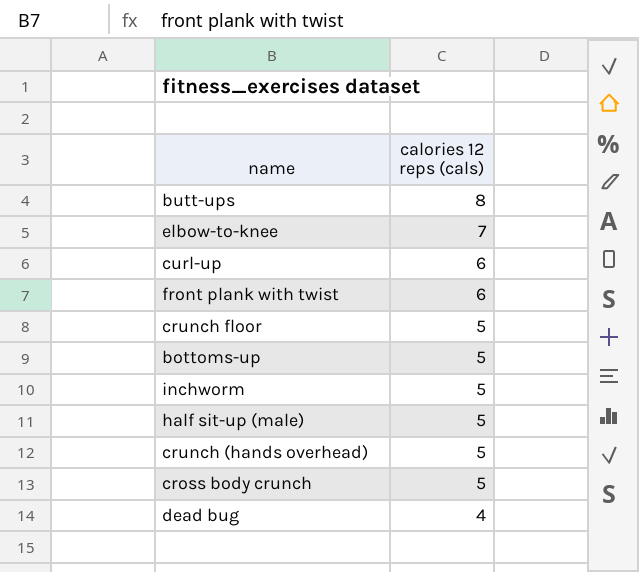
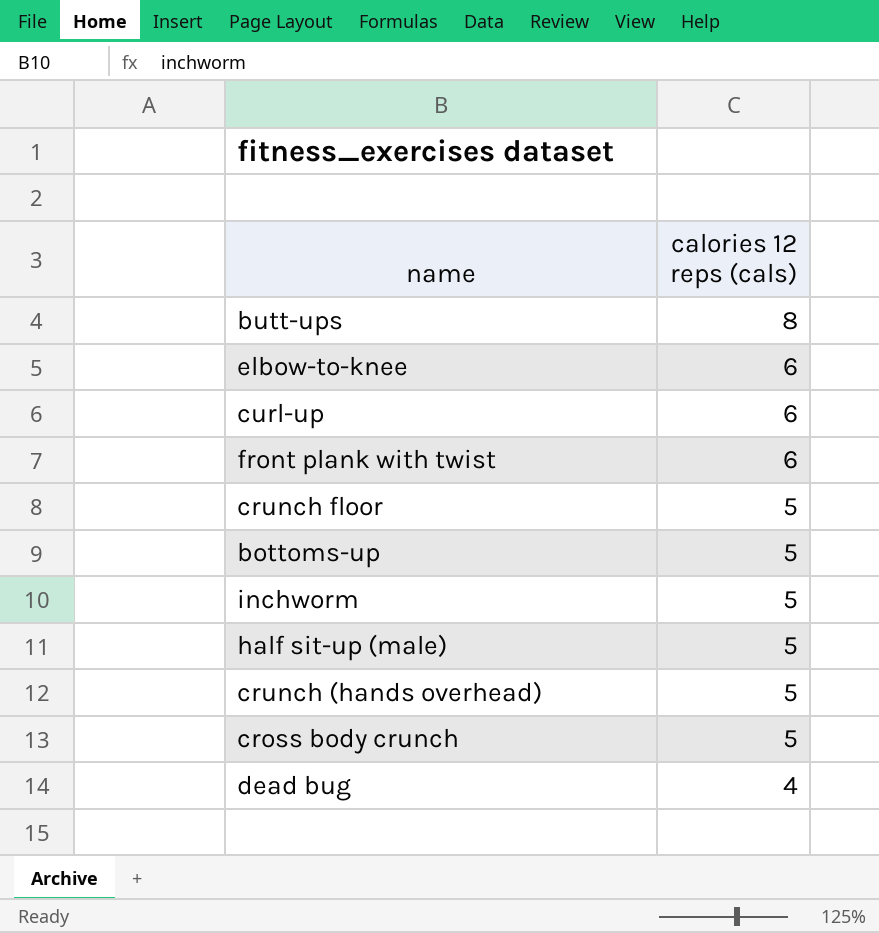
elbow-to-knee | calories 12 reps (cals): 7 -> 6

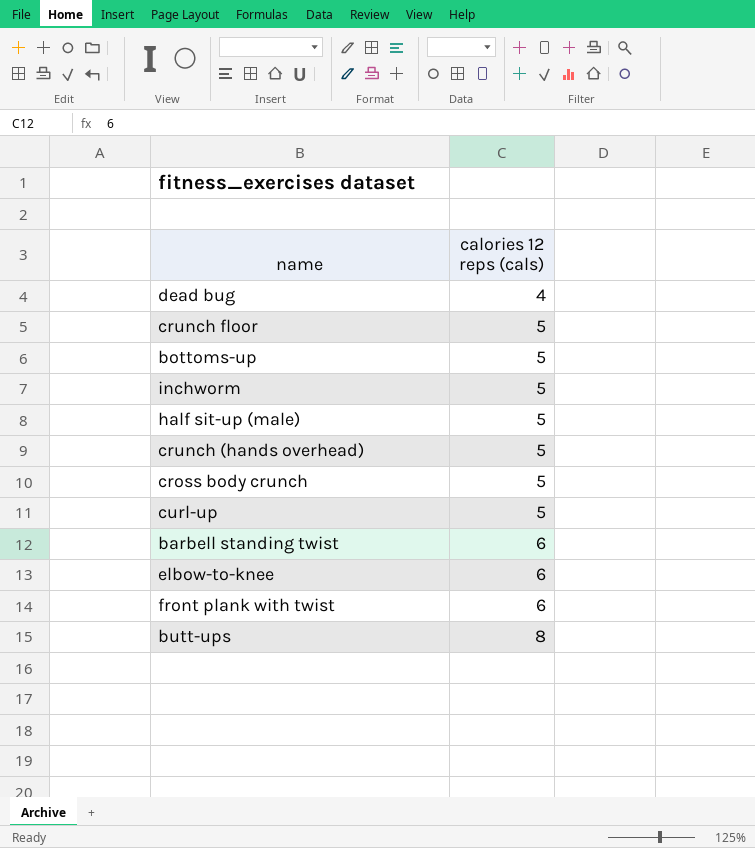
row order: calories 12 reps (cals) descending -> calories 12 reps (cals) ascending
curl-up | calories 12 reps (cals): 6 -> 5
row barbell standing twist: none -> 6

